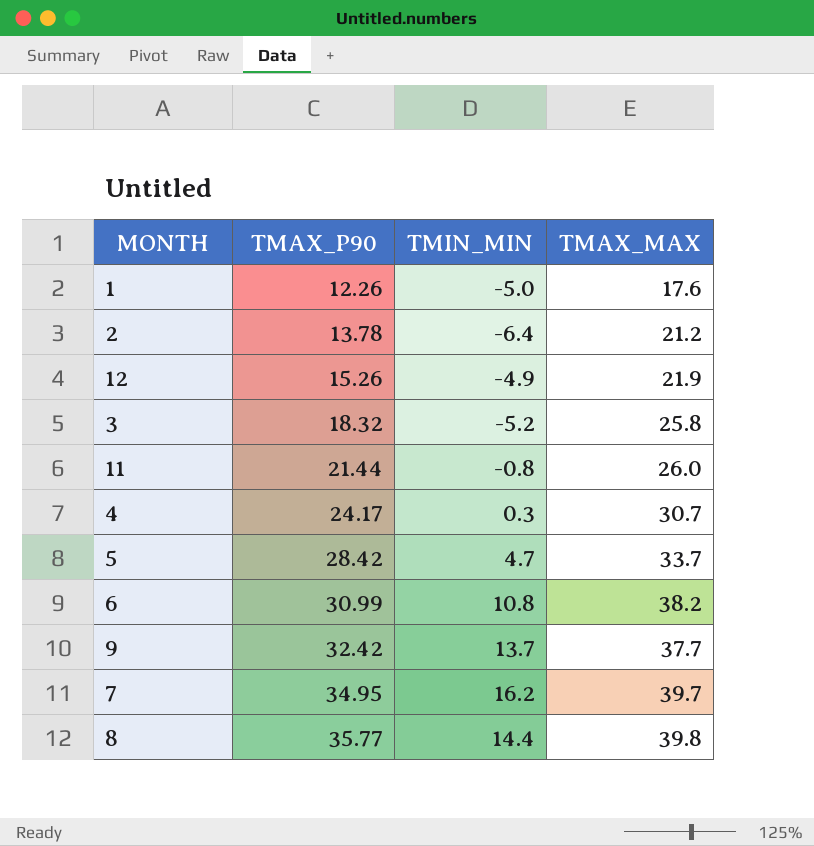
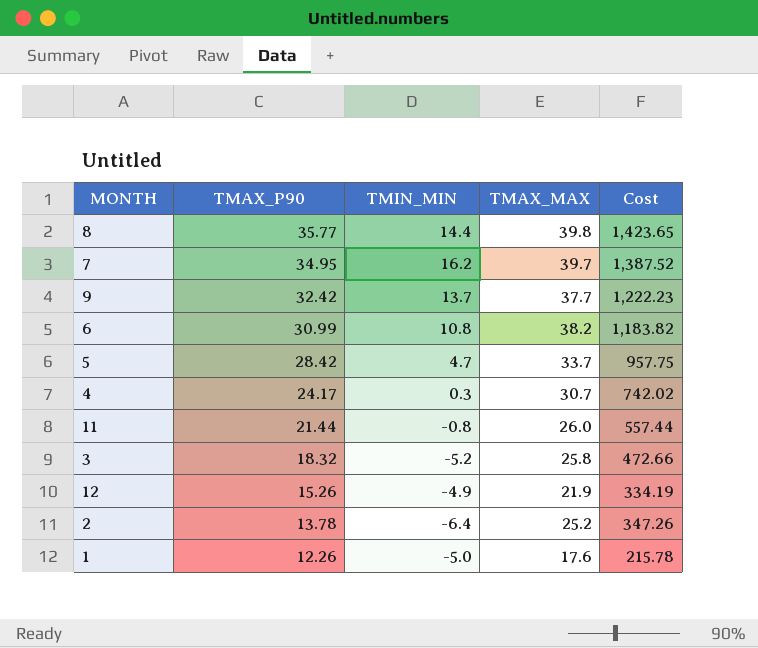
row order: TMAX_P90 ascending -> TMAX_P90 descending
column Cost | formula: none -> [TMAX_P90] * [TMAX_MAX]
2 | TMAX_MAX: 21.2 -> 25.2

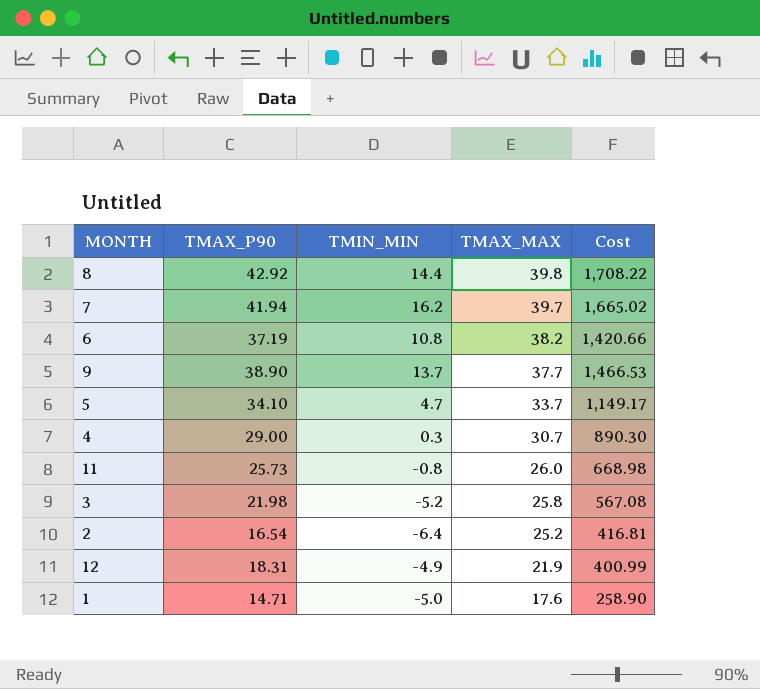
row order: TMAX_P90 descending -> TMAX_MAX descending
8 | TMAX_P90: 35.77 -> 42.92
8 | Cost: 1,423.65 -> 1,708.22
7 | TMAX_P90: 34.95 -> 41.94
7 | Cost: 1,387.52 -> 1,665.02
6 | TMAX_P90: 30.99 -> 37.19
6 | Cost: 1,183.82 -> 1,420.66
9 | TMAX_P90: 32.42 -> 38.90
9 | Cost: 1,222.23 -> 1,466.53
5 | TMAX_P90: 28.42 -> 34.10
5 | Cost: 957.75 -> 1,149.17
4 | TMAX_P90: 24.17 -> 29.00
4 | Cost: 742.02 -> 890.30
11 | TMAX_P90: 21.44 -> 25.73
11 | Cost: 557.44 -> 668.98
3 | TMAX_P90: 18.32 -> 21.98
3 | Cost: 472.66 -> 567.08
2 | TMAX_P90: 13.78 -> 16.54
2 | Cost: 347.26 -> 416.81
12 | TMAX_P90: 15.26 -> 18.31
12 | Cost: 334.19 -> 400.99
1 | TMAX_P90: 12.26 -> 14.71
1 | Cost: 215.78 -> 258.90

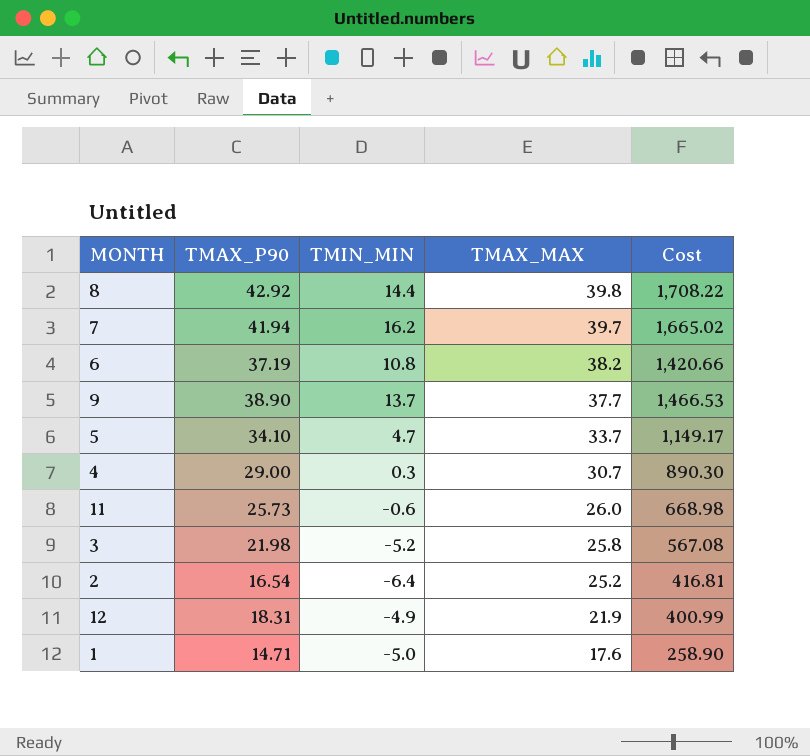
11 | TMIN_MIN: -0.8 -> -0.6

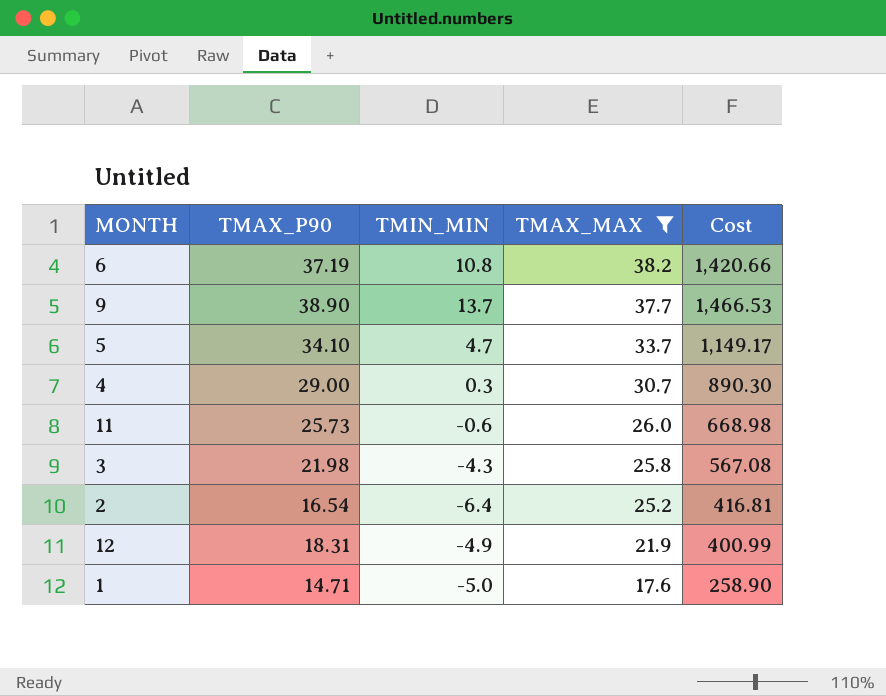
filter: none -> TMAX_MAX <= 38.2
3 | TMIN_MIN: -5.2 -> -4.3

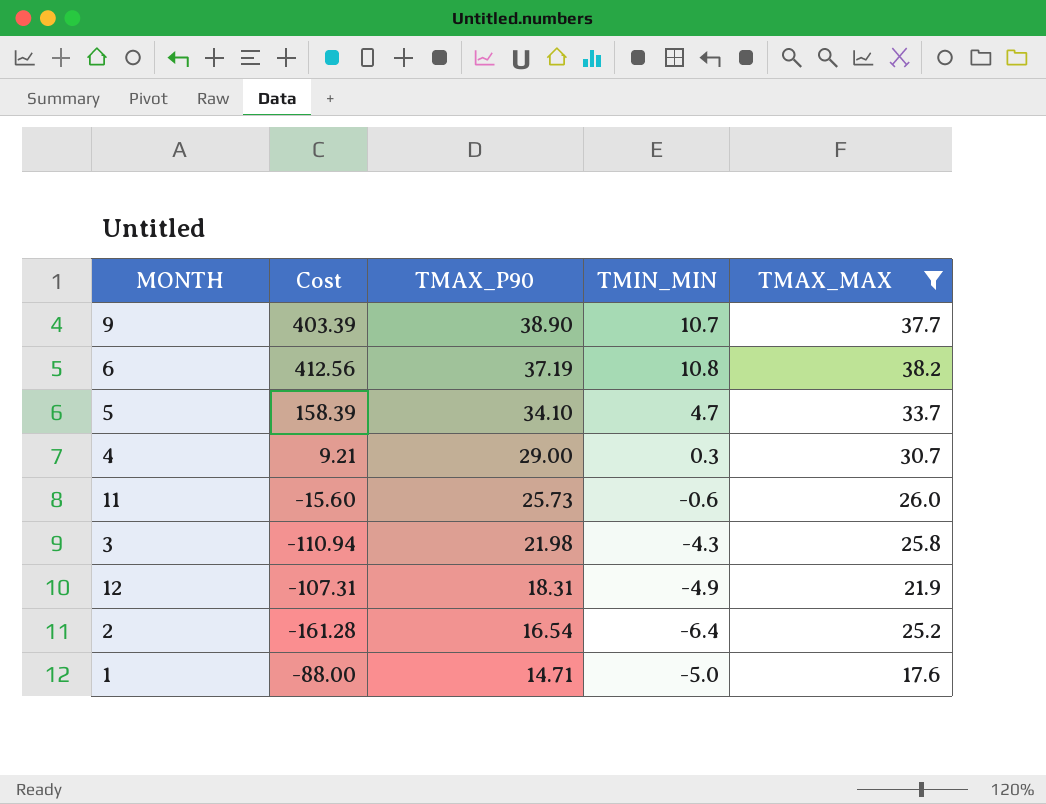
row order: TMAX_MAX descending -> TMAX_P90 descending
column Cost | formula: [TMAX_P90] * [TMAX_MAX] -> [TMIN_MIN] * [TMAX_MAX]
column Cost | position: 5 -> 2
9 | TMIN_MIN: 13.7 -> 10.7

